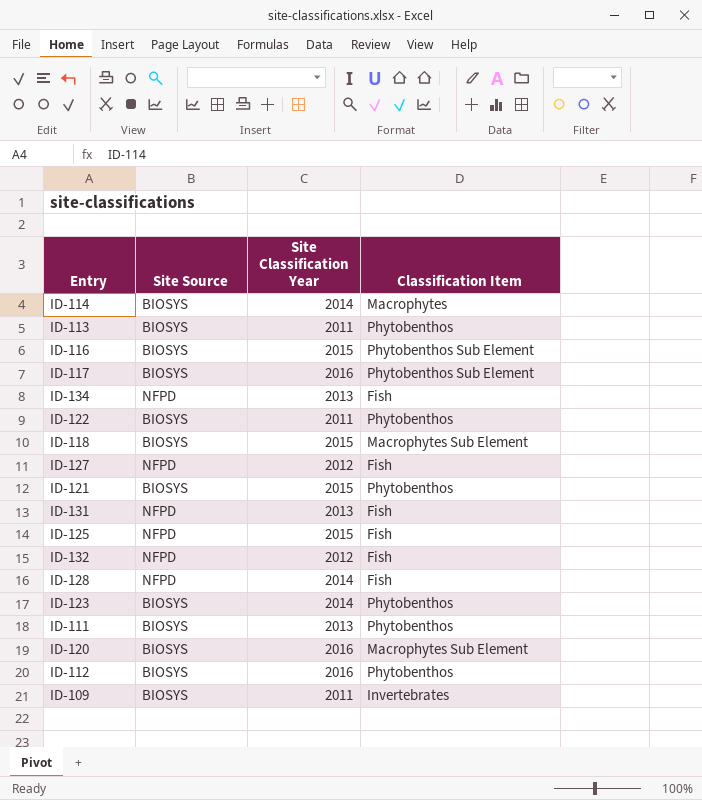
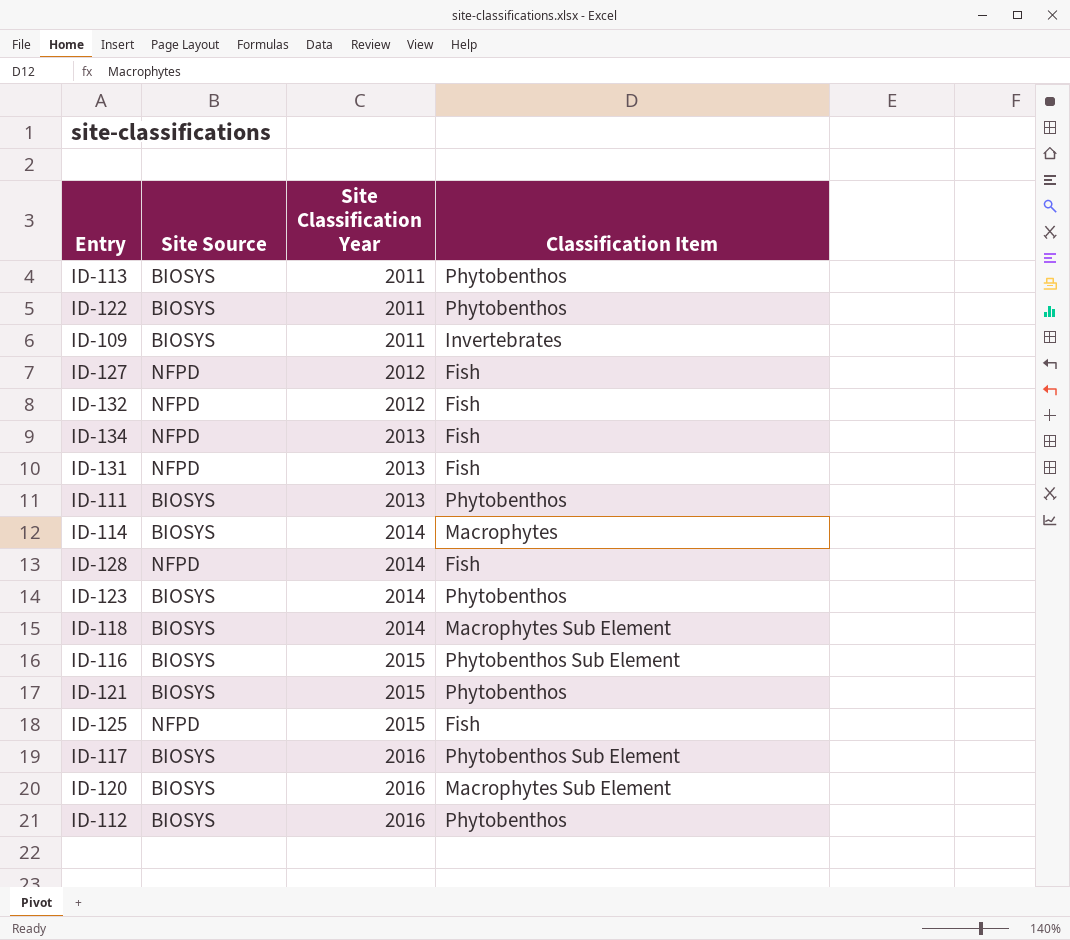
row order: none -> Site Classification Year ascending
ID-118 | Site Classification Year: 2015 -> 2014

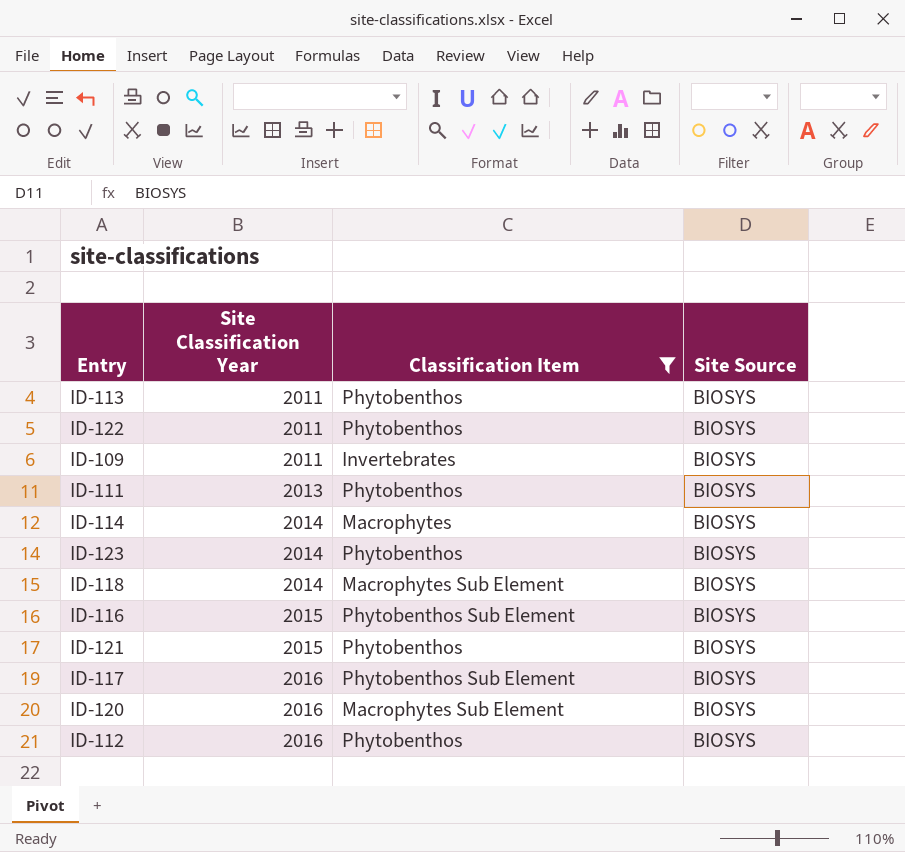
filter: none -> Classification Item != Fish
column Site Source | position: 2 -> 4

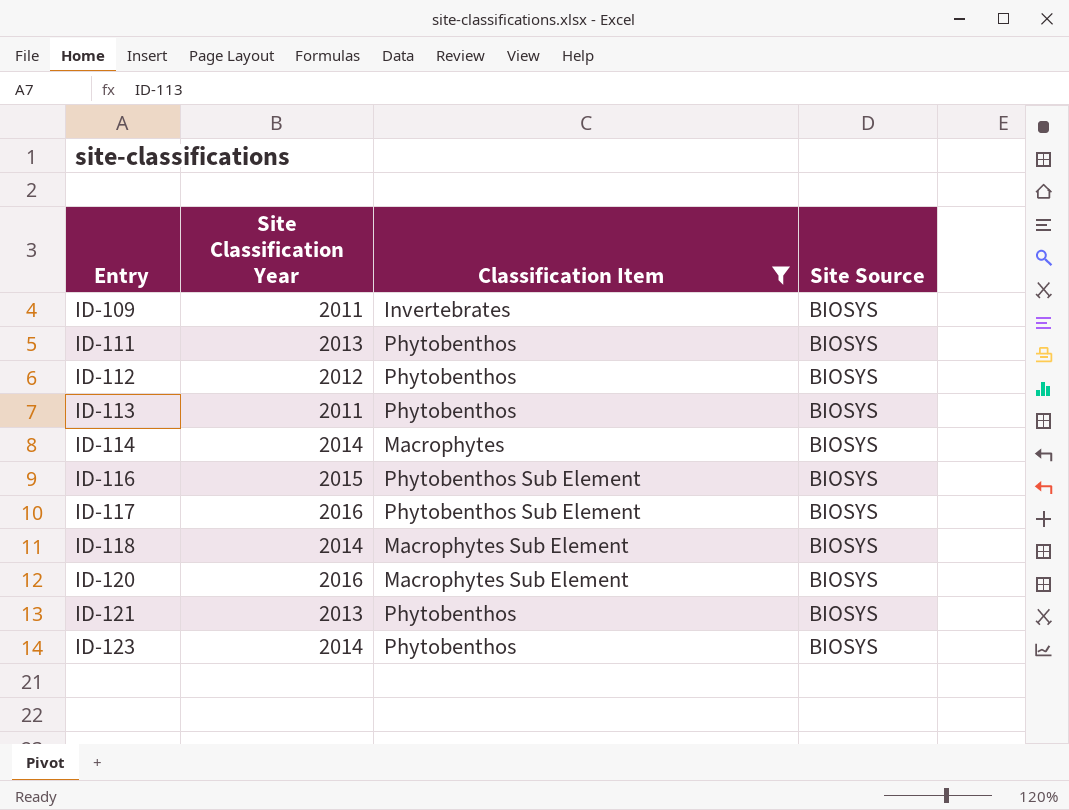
row order: Site Classification Year ascending -> Entry ascending
row ID-122: 2011 | Phytobenthos | BIOSYS -> none
ID-112 | Site Classification Year: 2016 -> 2012
ID-121 | Site Classification Year: 2015 -> 2013

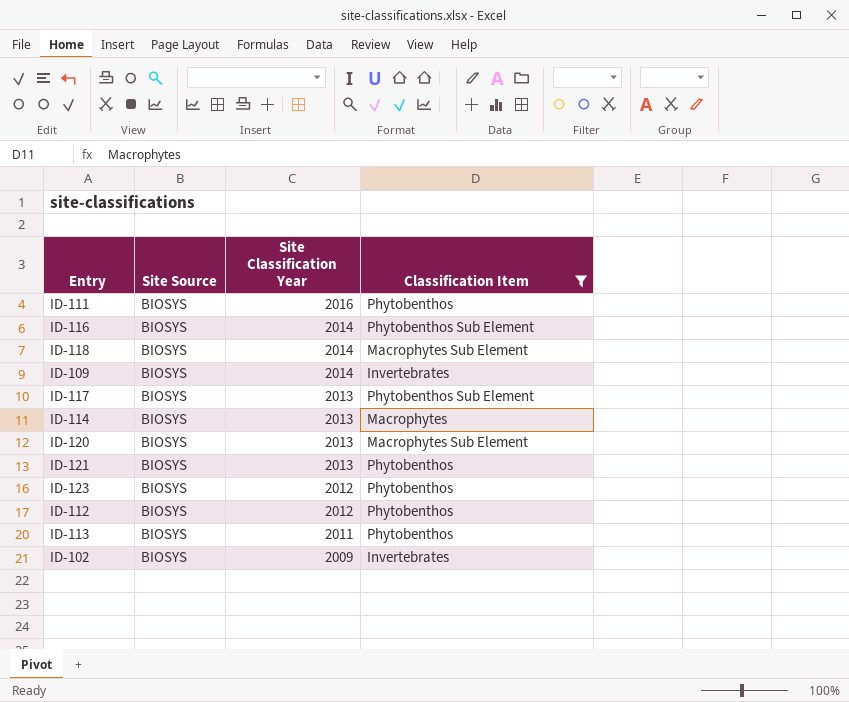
row order: Entry ascending -> Site Classification Year descending
column Site Source | position: 4 -> 2
ID-111 | Site Classification Year: 2013 -> 2016
ID-116 | Site Classification Year: 2015 -> 2014
ID-109 | Site Classification Year: 2011 -> 2014
ID-117 | Site Classification Year: 2016 -> 2013
ID-114 | Site Classification Year: 2014 -> 2013
ID-120 | Site Classification Year: 2016 -> 2013
ID-123 | Site Classification Year: 2014 -> 2012
row ID-102: none -> BIOSYS | 2009 | Invertebrates

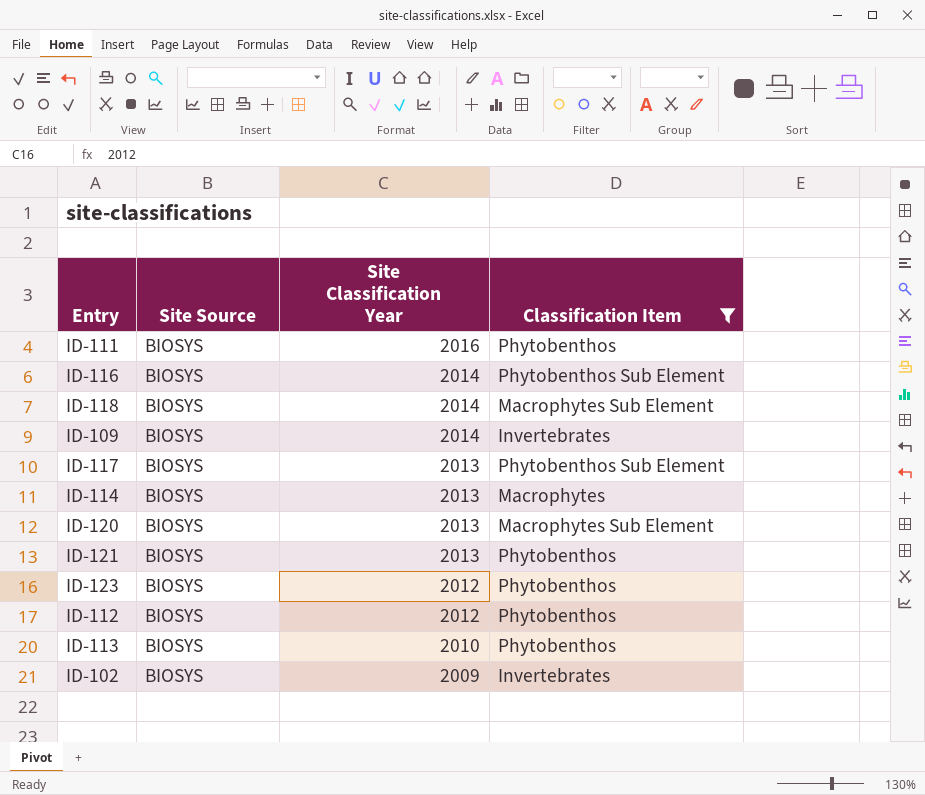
ID-113 | Site Classification Year: 2011 -> 2010

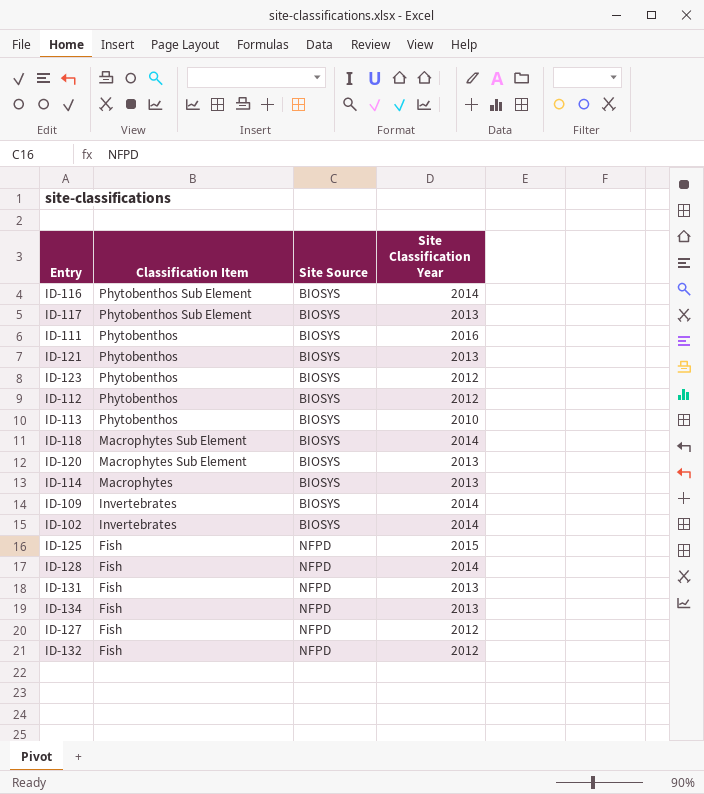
filter: Classification Item != Fish -> none
row order: Site Classification Year descending -> Classification Item descending
column Classification Item | position: 4 -> 2
ID-102 | Site Classification Year: 2009 -> 2014

